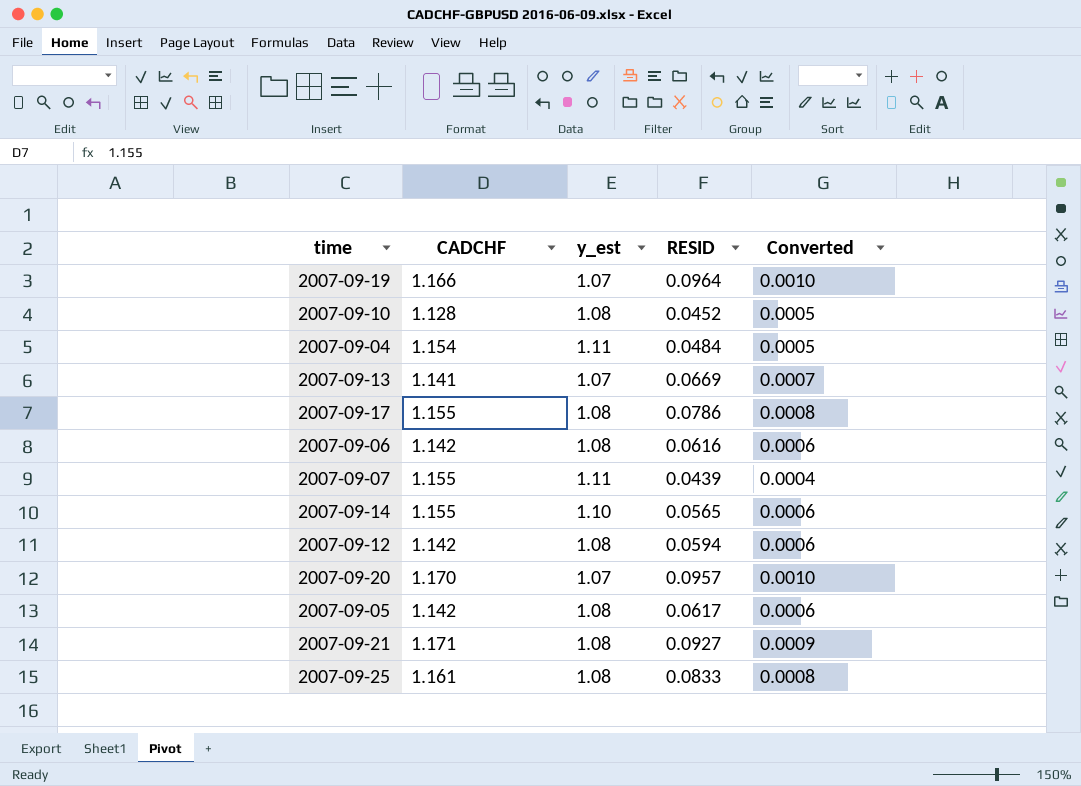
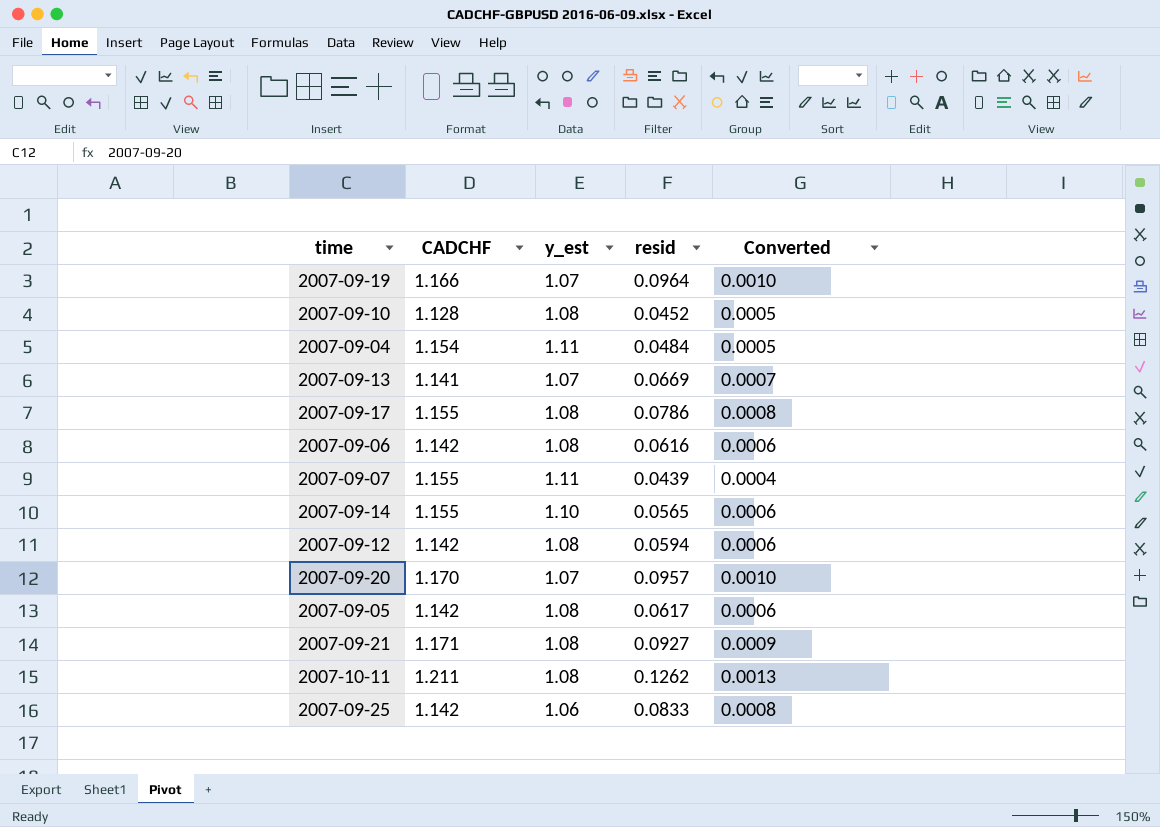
column name: RESID -> resid
row 2007-10-11: none -> 1.211 | 1.08 | 0.1262 | 0.0013
2007-09-25 | CADCHF: 1.161 -> 1.142
2007-09-25 | y_est: 1.08 -> 1.06

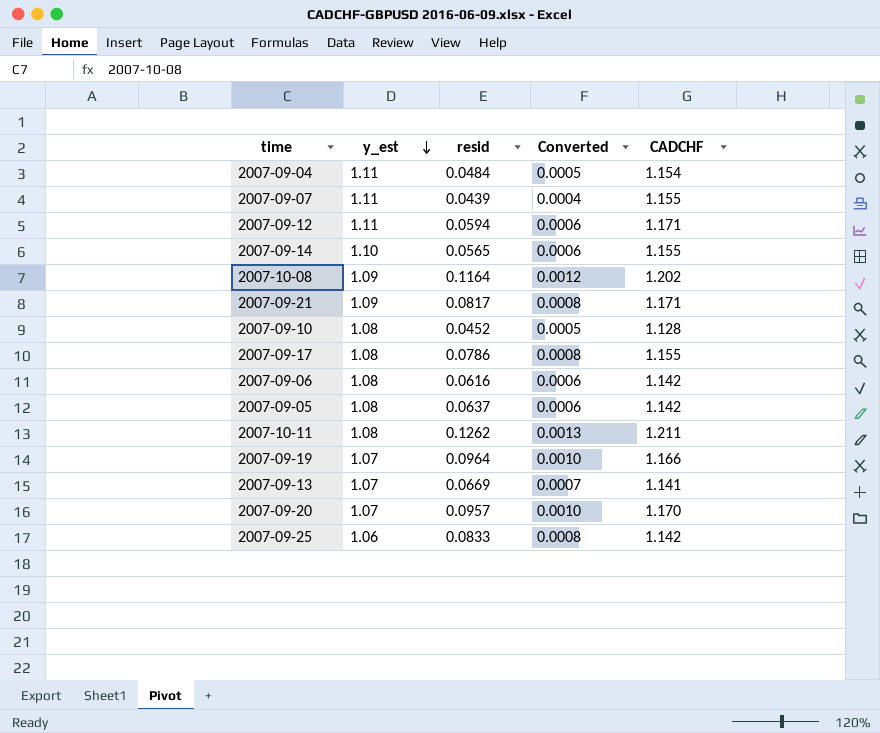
row order: none -> y_est descending
column CADCHF | position: 2 -> 5
2007-09-12 | y_est: 1.08 -> 1.11
2007-09-12 | CADCHF: 1.142 -> 1.171
row 2007-10-08: none -> 1.09 | 0.1164 | 0.0012 | 1.202
2007-09-21 | y_est: 1.08 -> 1.09
2007-09-21 | resid: 0.0927 -> 0.0817
2007-09-21 | Converted: 0.0009 -> 0.0008
2007-09-05 | resid: 0.0617 -> 0.0637

